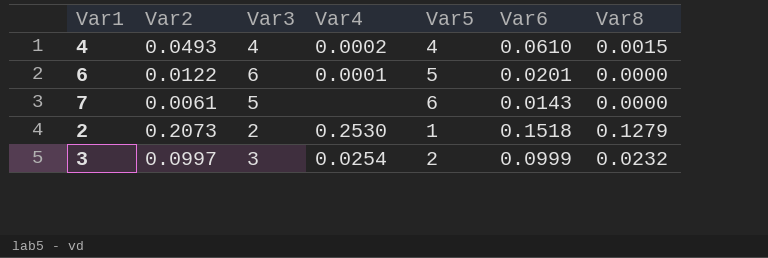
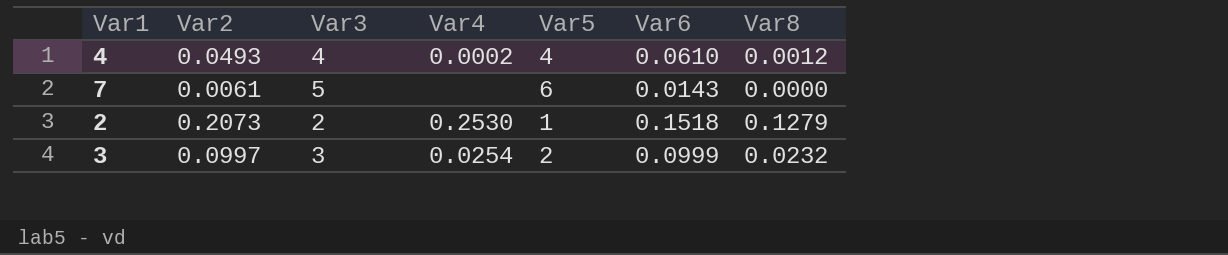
row 6: 0.0122 | 6 | 0.0001 | 5 | 0.0201 | 0.0000 -> none
4 | Var8: 0.0015 -> 0.0012

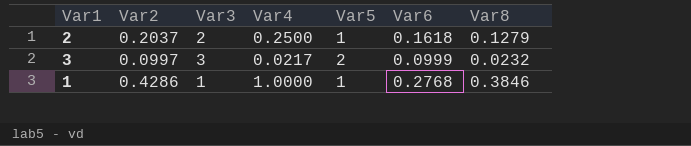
row 4: 0.0493 | 4 | 0.0002 | 4 | 0.0610 | 0.0012 -> none
row 7: 0.0061 | 5 | none | 6 | 0.0143 | 0.0000 -> none
2 | Var2: 0.2073 -> 0.2037
2 | Var4: 0.2530 -> 0.2500
2 | Var6: 0.1518 -> 0.1618
3 | Var4: 0.0254 -> 0.0217
row 1: none -> 0.4286 | 1 | 1.0000 | 1 | 0.2768 | 0.3846

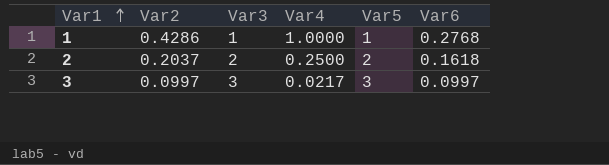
row order: none -> Var1 ascending
column Var8 | position: 7 -> none
2 | Var5: 1 -> 2
3 | Var5: 2 -> 3
3 | Var6: 0.0999 -> 0.0997

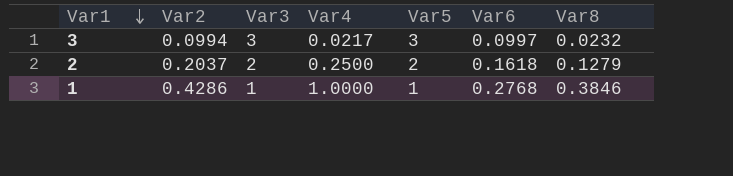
row order: Var1 ascending -> Var1 descending
column Var8 | position: none -> 7
3 | Var2: 0.0997 -> 0.0994

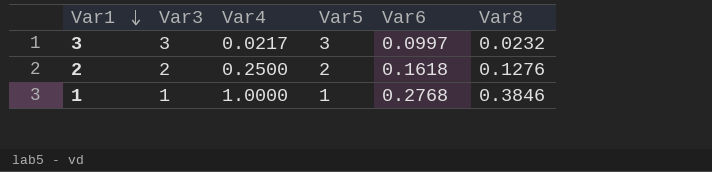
column Var2 | position: 2 -> none
2 | Var8: 0.1279 -> 0.1276

